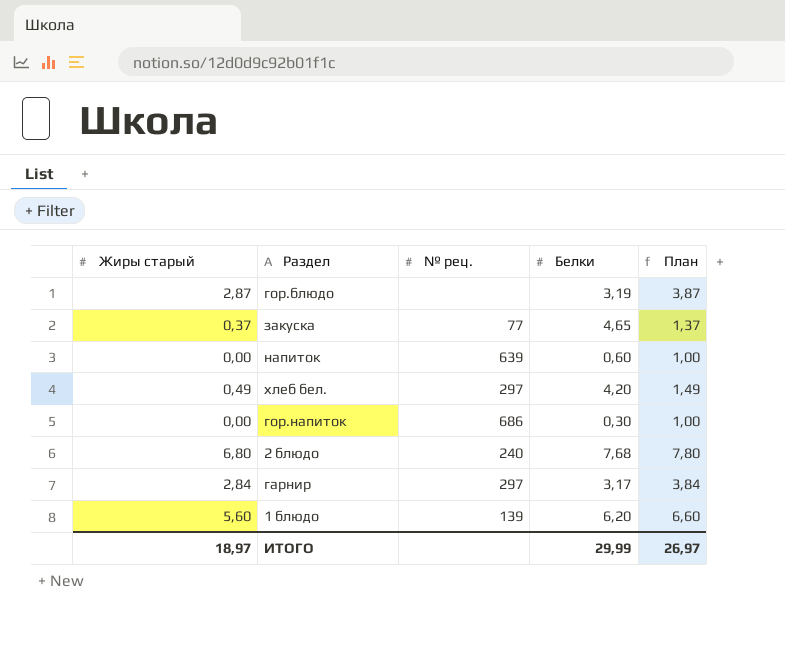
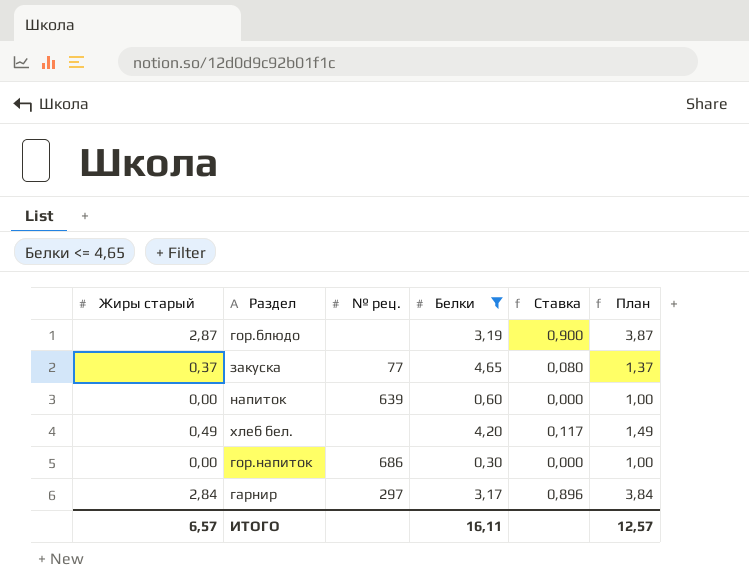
filter: none -> Белки <= 4,65
column Ставка | formula: none -> [Жиры старый] / [Белки]
хлеб бел. | № рец.: 297 -> none
ИТОГО | Жиры старый: 18,97 -> 6,57
ИТОГО | Белки: 29,99 -> 16,11
ИТОГО | План: 26,97 -> 12,57

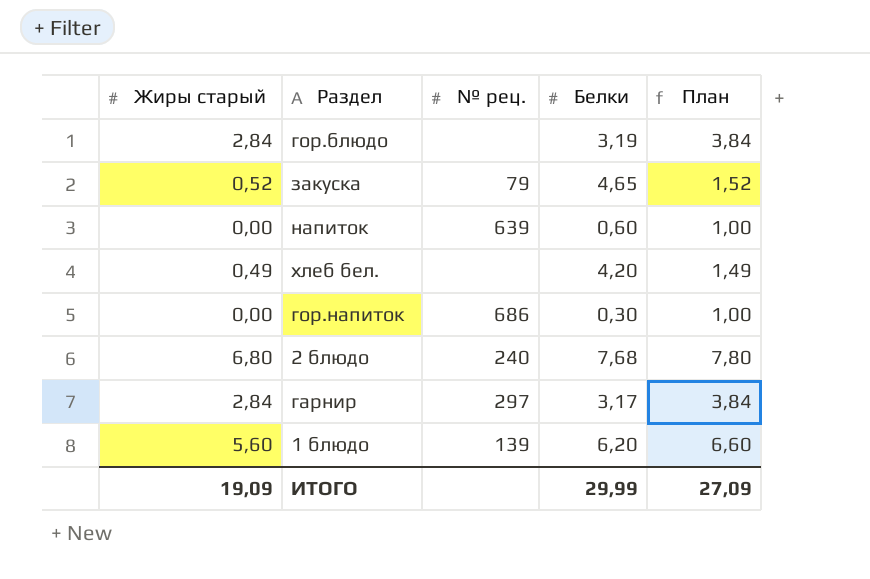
filter: Белки <= 4,65 -> none
column Ставка | formula: [Жиры старый] / [Белки] -> none
гор.блюдо | Жиры старый: 2,87 -> 2,84
гор.блюдо | План: 3,87 -> 3,84
закуска | Жиры старый: 0,37 -> 0,52
закуска | № рец.: 77 -> 79
закуска | План: 1,37 -> 1,52
ИТОГО | Жиры старый: 6,57 -> 19,09
ИТОГО | Белки: 16,11 -> 29,99
ИТОГО | План: 12,57 -> 27,09

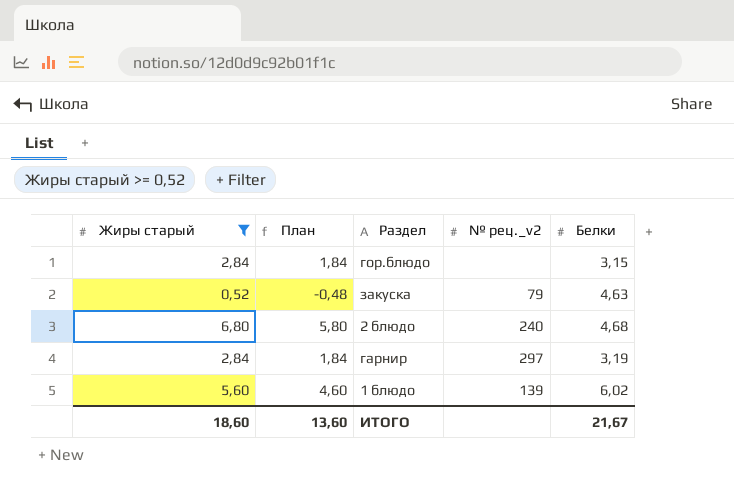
filter: none -> Жиры старый >= 0,52
column План | formula: [Жиры старый] + 1 -> [Жиры старый] - 1
column План | position: 5 -> 2
column name: № рец. -> № рец._v2
гор.блюдо | Белки: 3,19 -> 3,15
закуска | Белки: 4,65 -> 4,63
2 блюдо | Белки: 7,68 -> 4,68
гарнир | Белки: 3,17 -> 3,19
1 блюдо | Белки: 6,20 -> 6,02
ИТОГО | Жиры старый: 19,09 -> 18,60
ИТОГО | План: 27,09 -> 13,60
ИТОГО | Белки: 29,99 -> 21,67

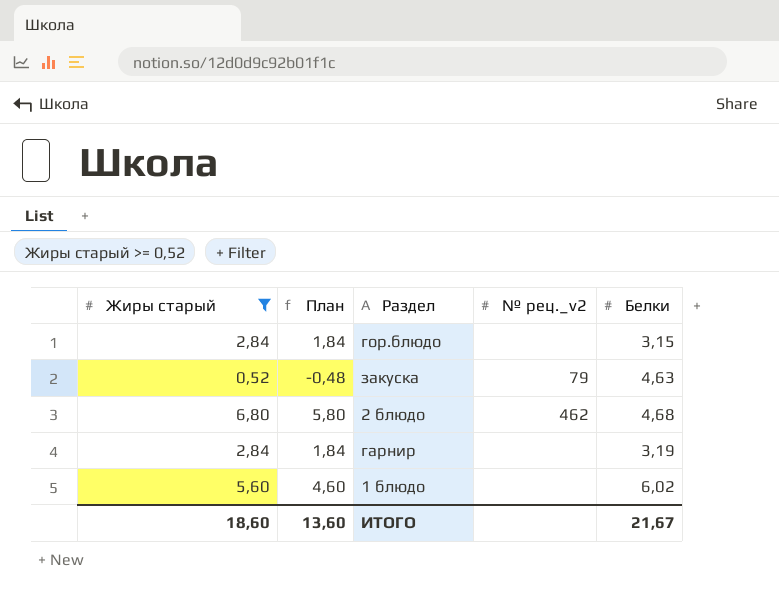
2 блюдо | № рец._v2: 240 -> 462
гарнир | № рец._v2: 297 -> none
1 блюдо | № рец._v2: 139 -> none

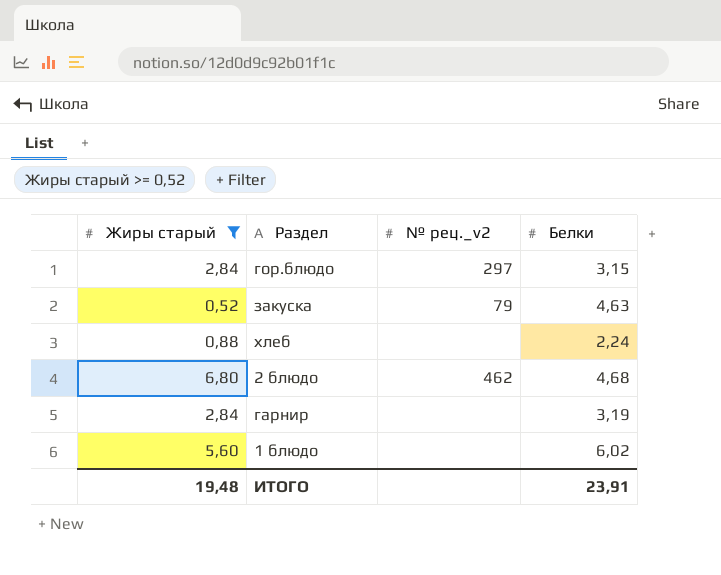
column План | formula: [Жиры старый] - 1 -> none
гор.блюдо | № рец._v2: none -> 297
row хлеб: none -> 0,88 | none | 2,24
ИТОГО | Жиры старый: 18,60 -> 19,48
ИТОГО | Белки: 21,67 -> 23,91

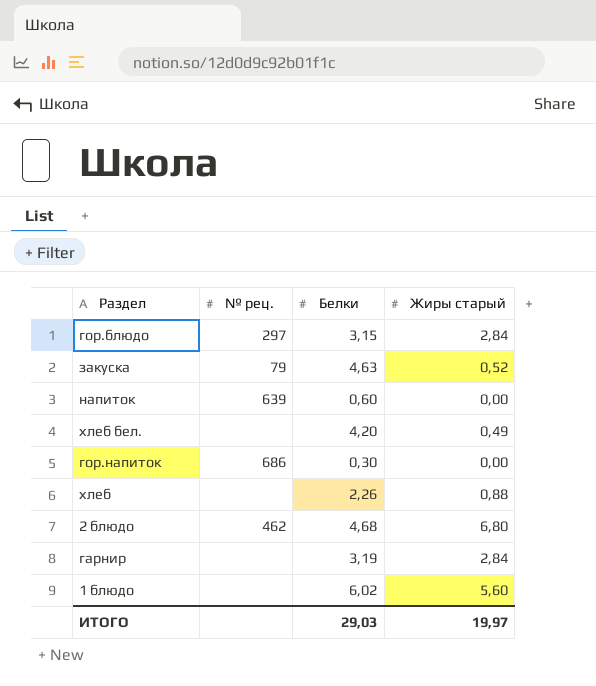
filter: Жиры старый >= 0,52 -> none
column name: № рец._v2 -> № рец.
column Жиры старый | position: 1 -> 4
хлеб | Белки: 2,24 -> 2,26
ИТОГО | Белки: 23,91 -> 29,03
ИТОГО | Жиры старый: 19,48 -> 19,97

